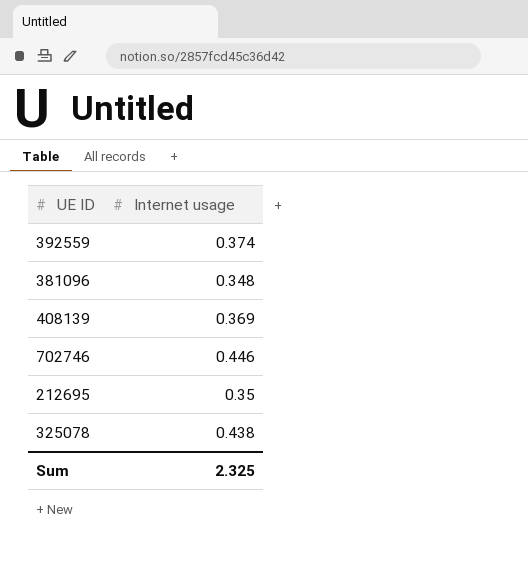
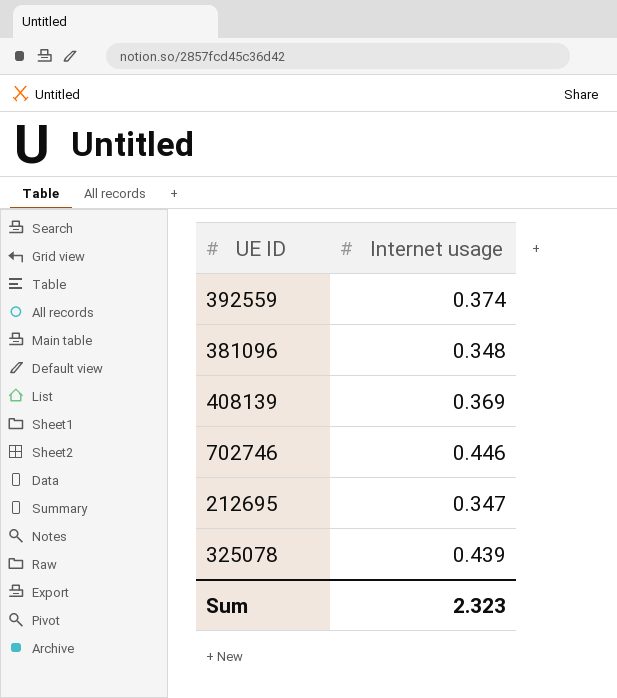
212695 | Internet usage: 0.35 -> 0.347
325078 | Internet usage: 0.438 -> 0.439
Sum | Internet usage: 2.325 -> 2.323

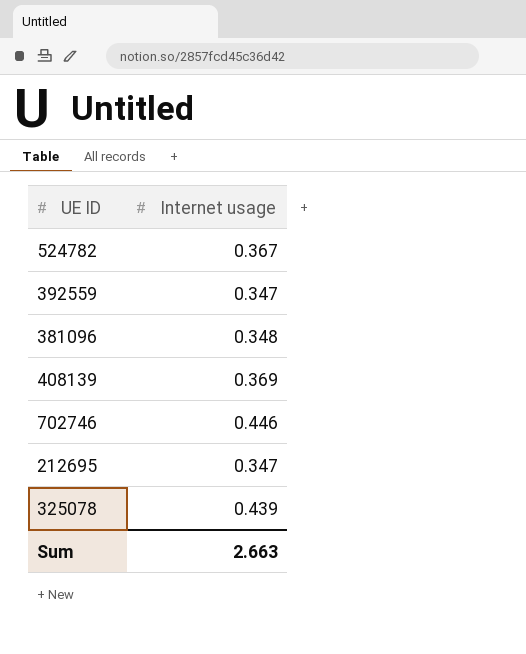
row 524782: none -> 0.367
392559 | Internet usage: 0.374 -> 0.347
Sum | Internet usage: 2.323 -> 2.663

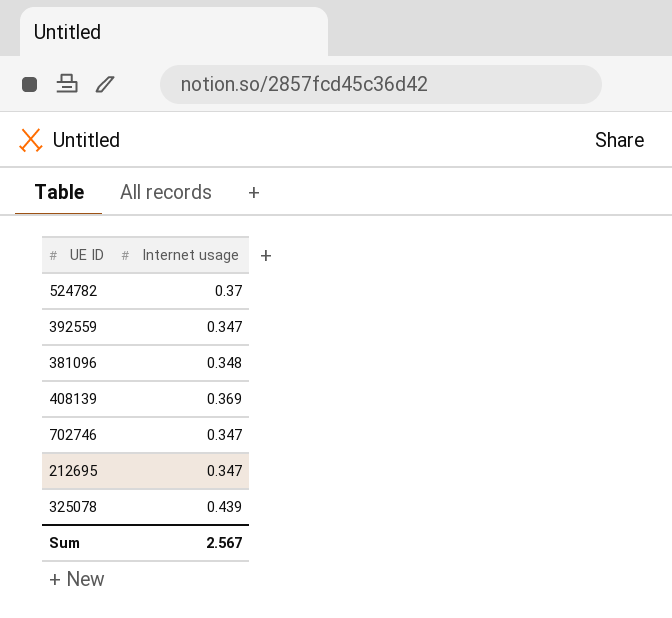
524782 | Internet usage: 0.367 -> 0.37
702746 | Internet usage: 0.446 -> 0.347
Sum | Internet usage: 2.663 -> 2.567

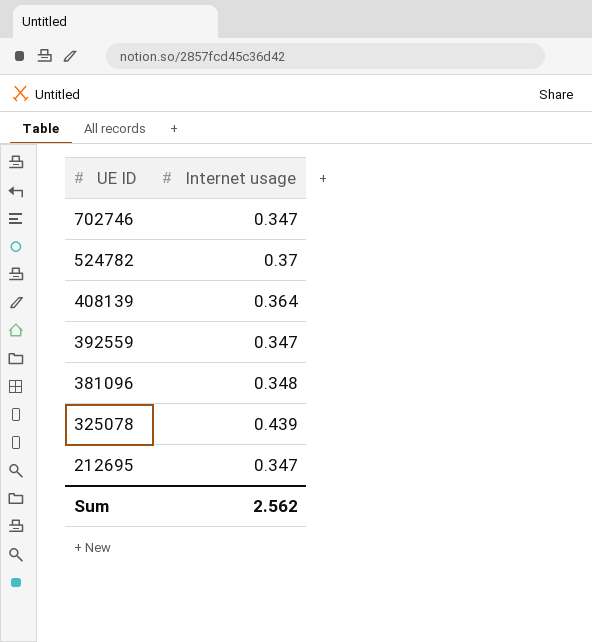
row order: none -> UE ID descending
408139 | Internet usage: 0.369 -> 0.364
Sum | Internet usage: 2.567 -> 2.562

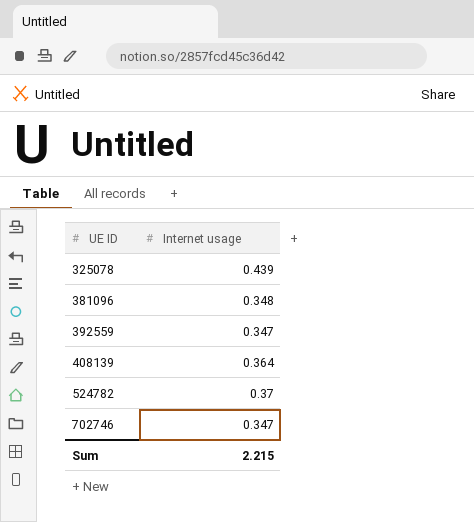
row order: UE ID descending -> UE ID ascending
row 212695: 0.347 -> none
Sum | Internet usage: 2.562 -> 2.215

